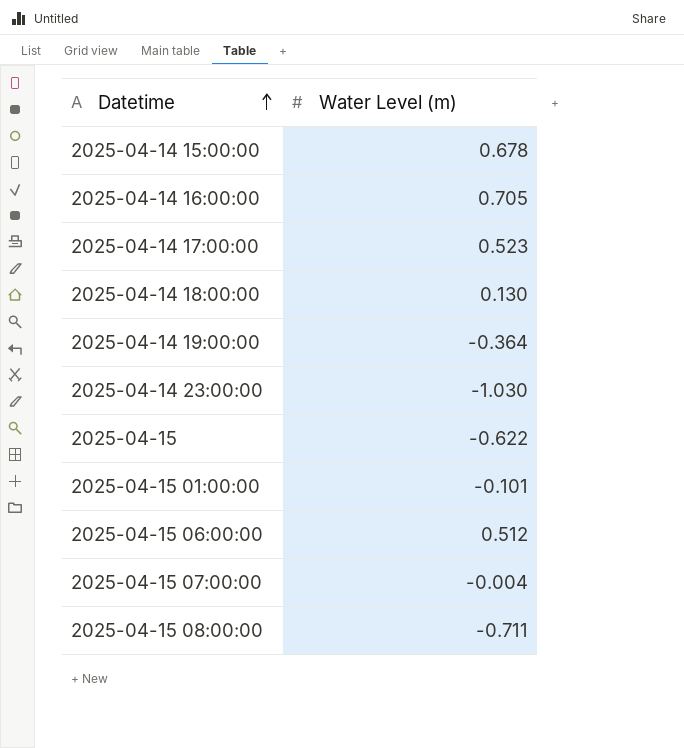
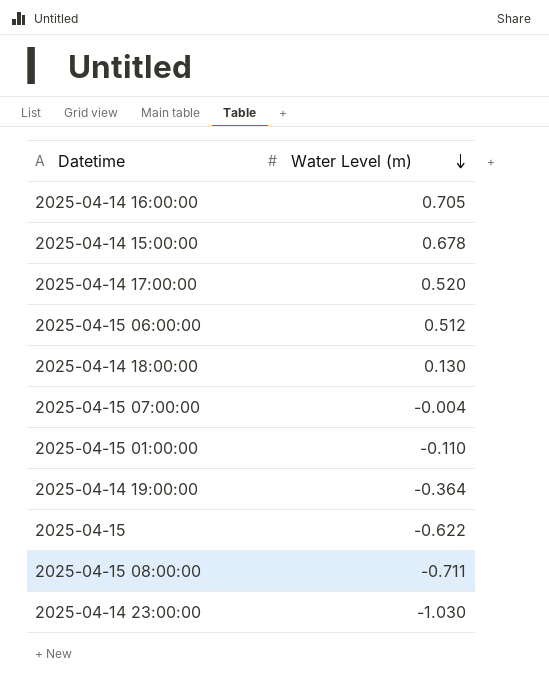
row order: Datetime ascending -> Water Level (m) descending
2025-04-14 17:00:00 | Water Level (m): 0.523 -> 0.520
2025-04-15 01:00:00 | Water Level (m): -0.101 -> -0.110

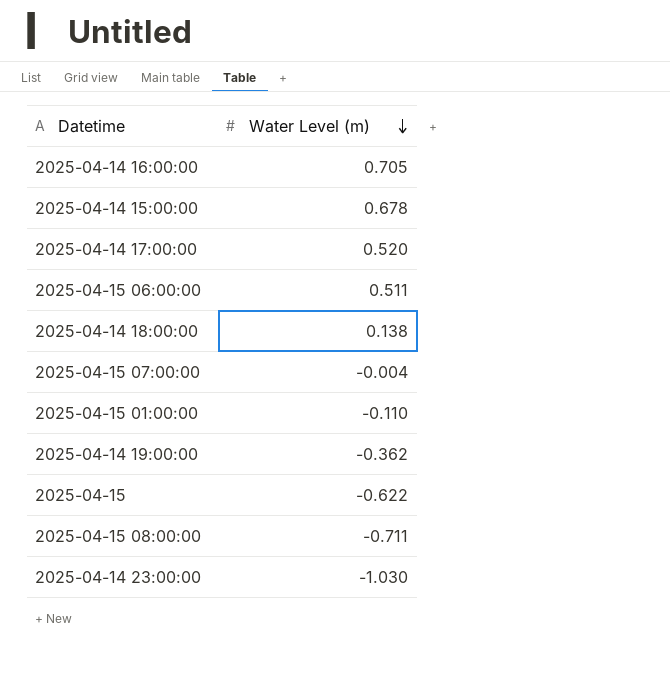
2025-04-15 06:00:00 | Water Level (m): 0.512 -> 0.511
2025-04-14 18:00:00 | Water Level (m): 0.130 -> 0.138
2025-04-14 19:00:00 | Water Level (m): -0.364 -> -0.362

